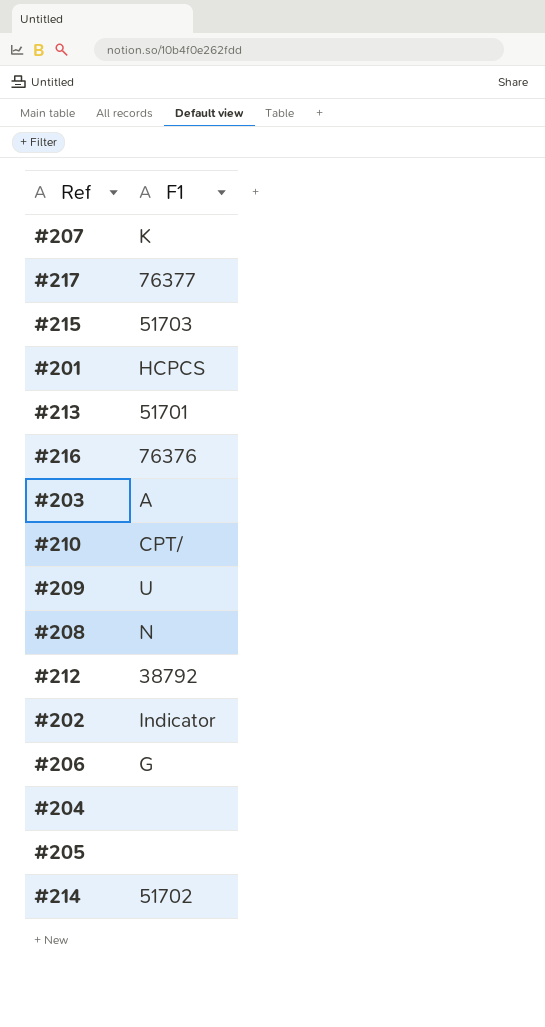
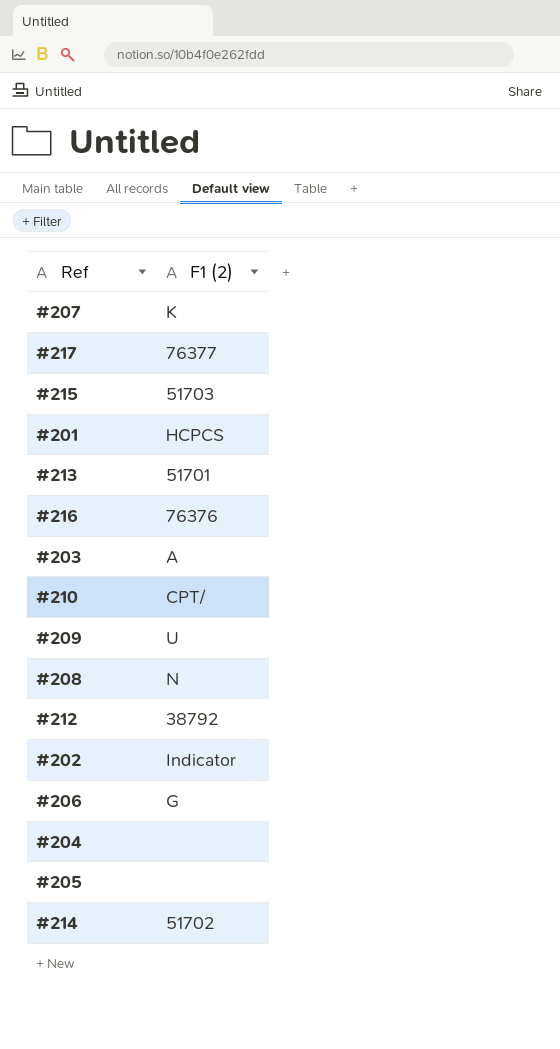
column name: F1 -> F1 (2)

